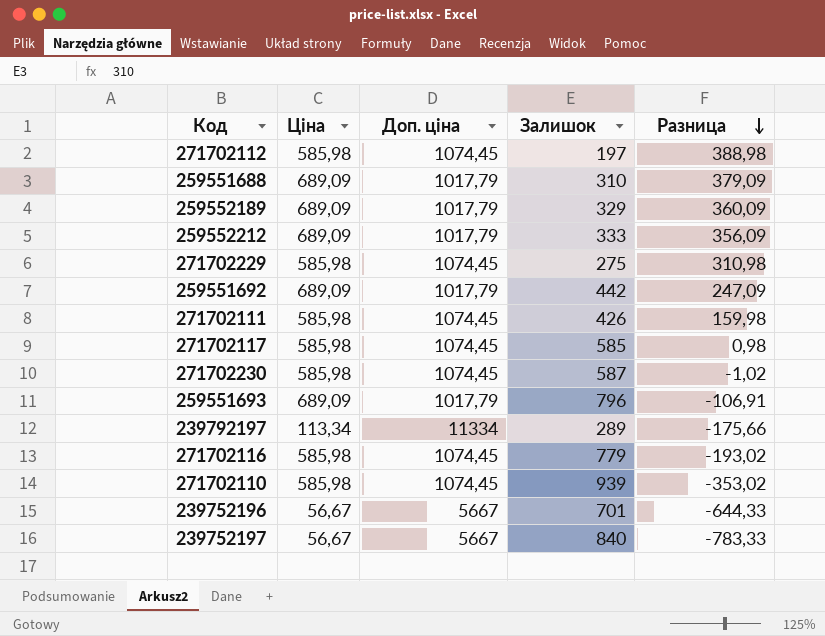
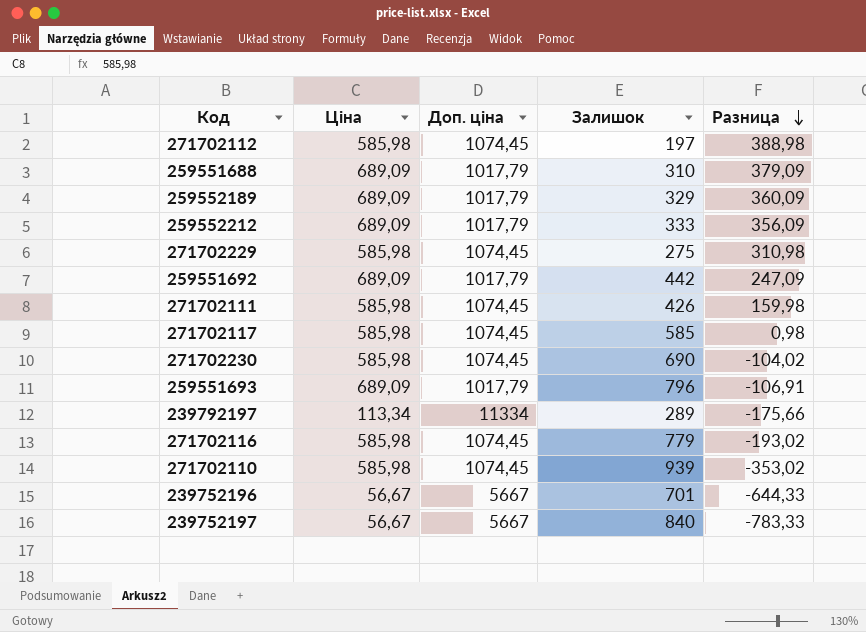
271702230 | Залишок: 587 -> 690
271702230 | Разница: -1,02 -> -104,02

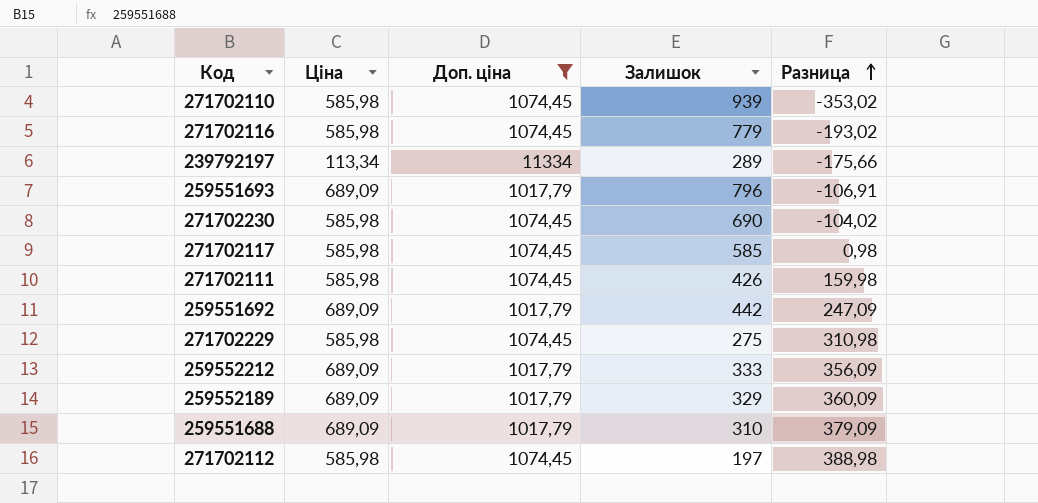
filter: none -> Доп. ціна != 5667
row order: Разница descending -> Разница ascending

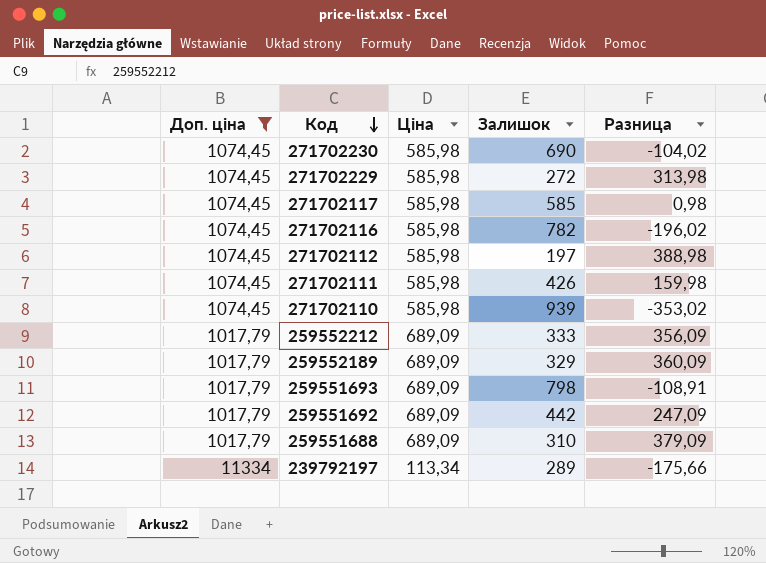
row order: Разница ascending -> Код descending
column Доп. ціна | position: 3 -> 1
271702229 | Залишок: 275 -> 272
271702229 | Разница: 310,98 -> 313,98
271702116 | Залишок: 779 -> 782
271702116 | Разница: -193,02 -> -196,02
259551693 | Залишок: 796 -> 798
259551693 | Разница: -106,91 -> -108,91

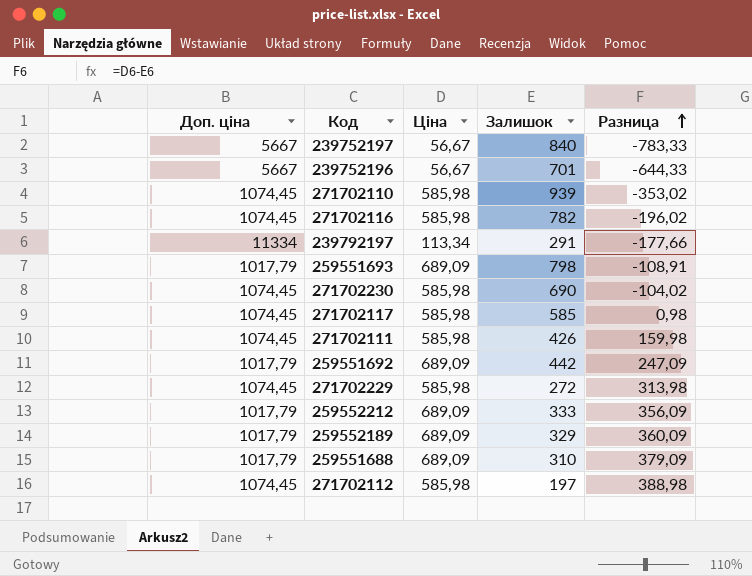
filter: Доп. ціна != 5667 -> none
row order: Код descending -> Разница ascending
239792197 | Залишок: 289 -> 291
239792197 | Разница: -175,66 -> -177,66

